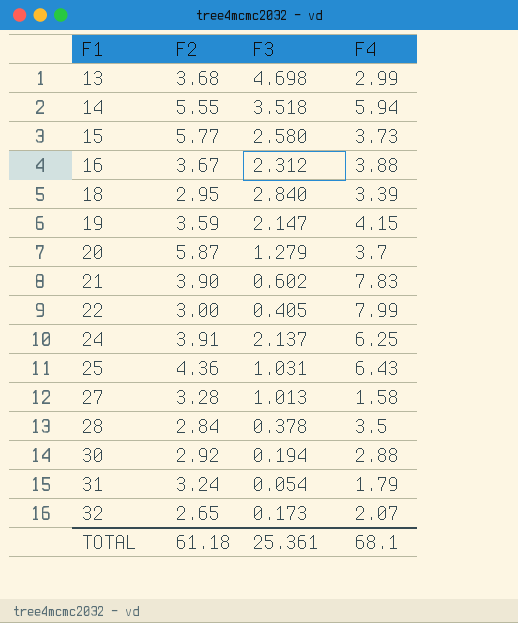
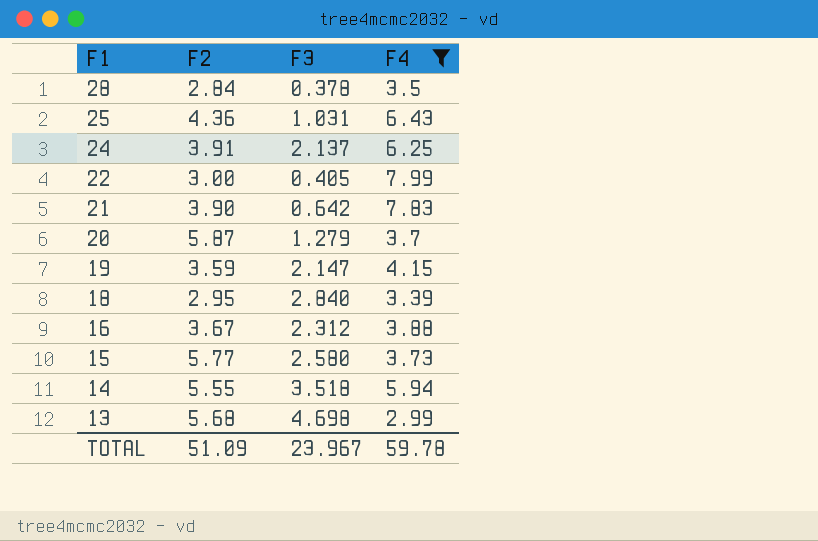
filter: none -> F4 >= 2.99
row order: F1 ascending -> F1 descending
21 | F3: 0.602 -> 0.642
13 | F2: 3.68 -> 5.68
TOTAL | F2: 61.18 -> 51.09
TOTAL | F3: 25.361 -> 23.967
TOTAL | F4: 68.1 -> 59.78

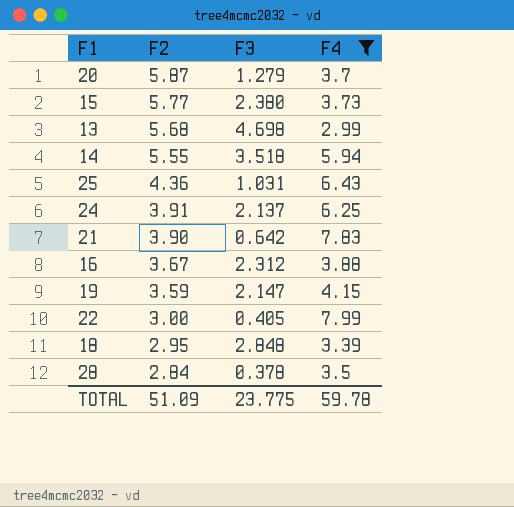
row order: F1 descending -> F2 descending
15 | F3: 2.580 -> 2.380
18 | F3: 2.840 -> 2.848
TOTAL | F3: 23.967 -> 23.775

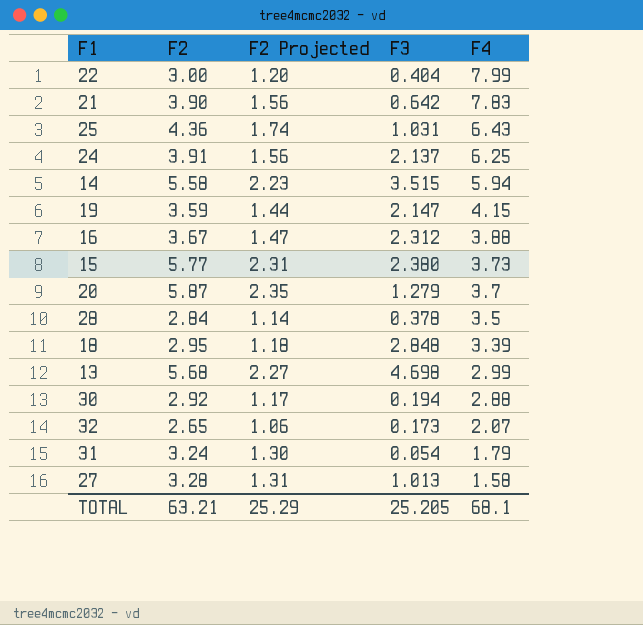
filter: F4 >= 2.99 -> none
row order: F2 descending -> F4 descending
column F2 Projected | formula: none -> [F2] * 0.4
22 | F3: 0.405 -> 0.404
14 | F2: 5.55 -> 5.58
14 | F3: 3.518 -> 3.515
TOTAL | F2: 51.09 -> 63.21
TOTAL | F3: 23.775 -> 25.205
TOTAL | F4: 59.78 -> 68.1

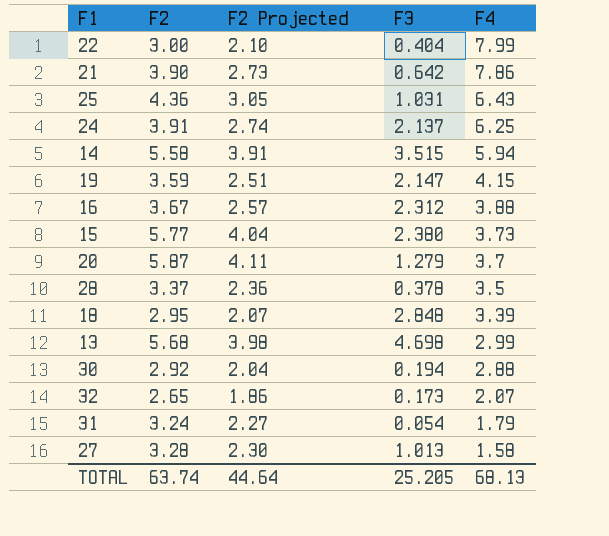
column F2 Projected | formula: [F2] * 0.4 -> [F2] * 0.7
21 | F4: 7.83 -> 7.86
28 | F2: 2.84 -> 3.37
TOTAL | F2: 63.21 -> 63.74
TOTAL | F2 Projected: 25.29 -> 44.64
TOTAL | F4: 68.1 -> 68.13

